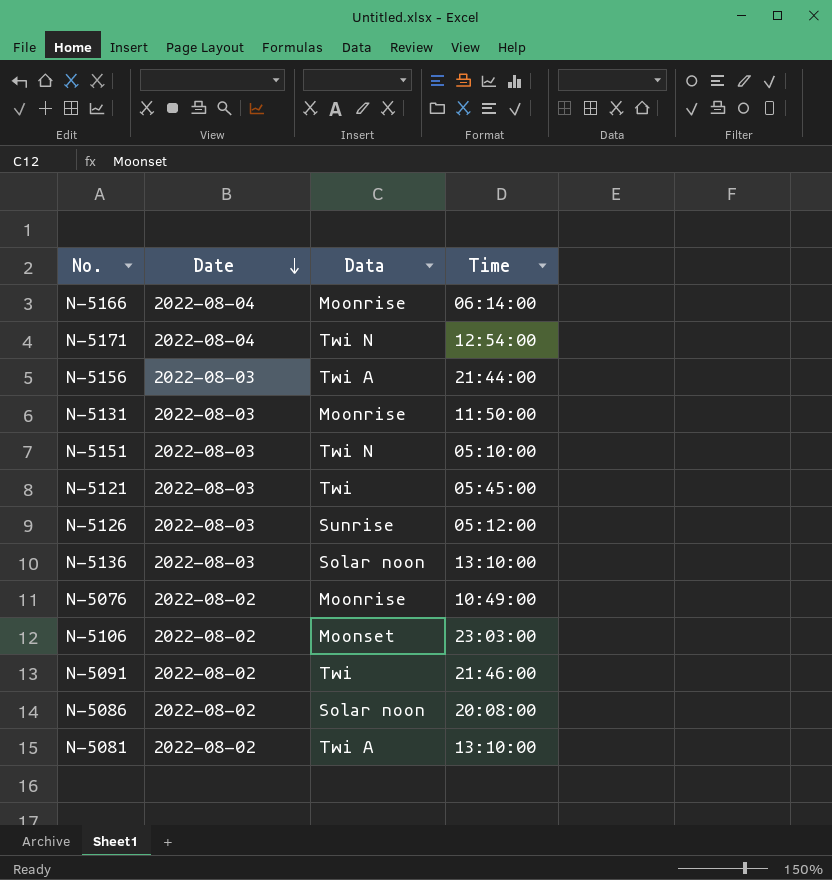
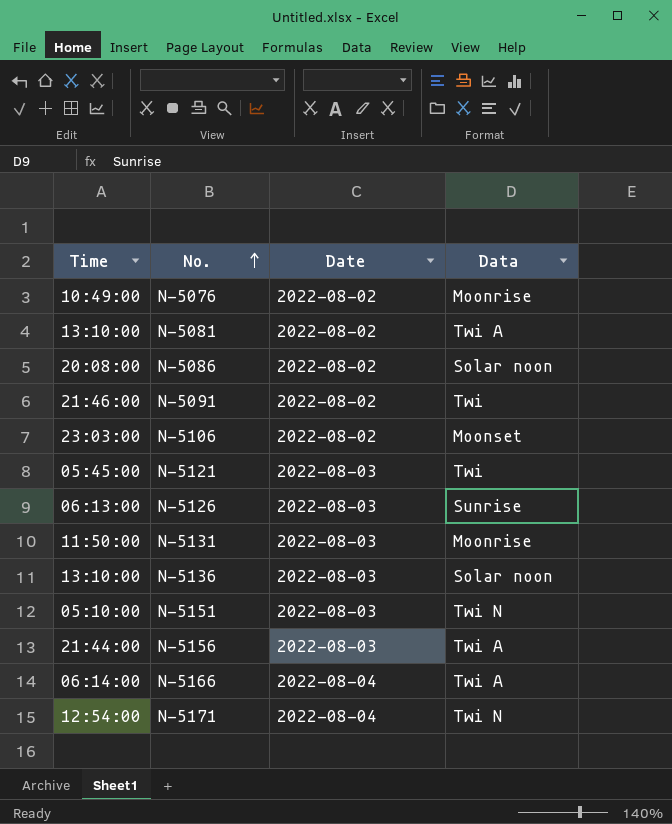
row order: Date descending -> No. ascending
column Time | position: 4 -> 1
N-5126 | Time: 05:12:00 -> 06:13:00
N-5166 | Data: Moonrise -> Twi A

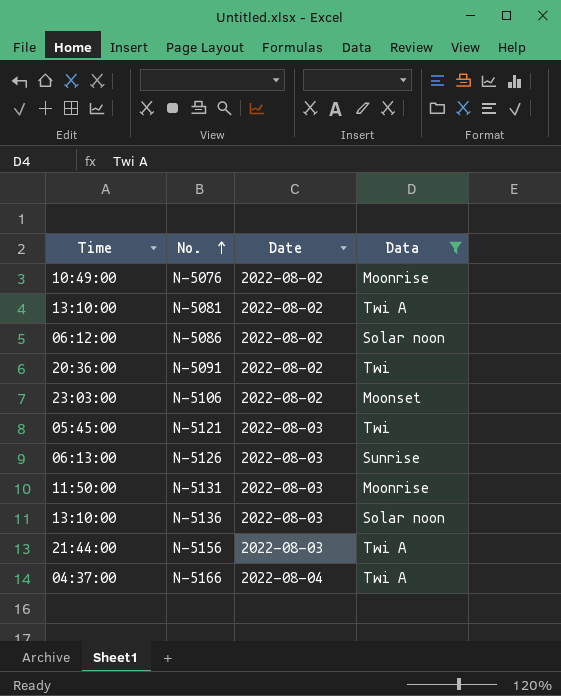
filter: none -> Data != Twi N
N-5086 | Time: 20:08:00 -> 06:12:00
N-5091 | Time: 21:46:00 -> 20:36:00
N-5166 | Time: 06:14:00 -> 04:37:00

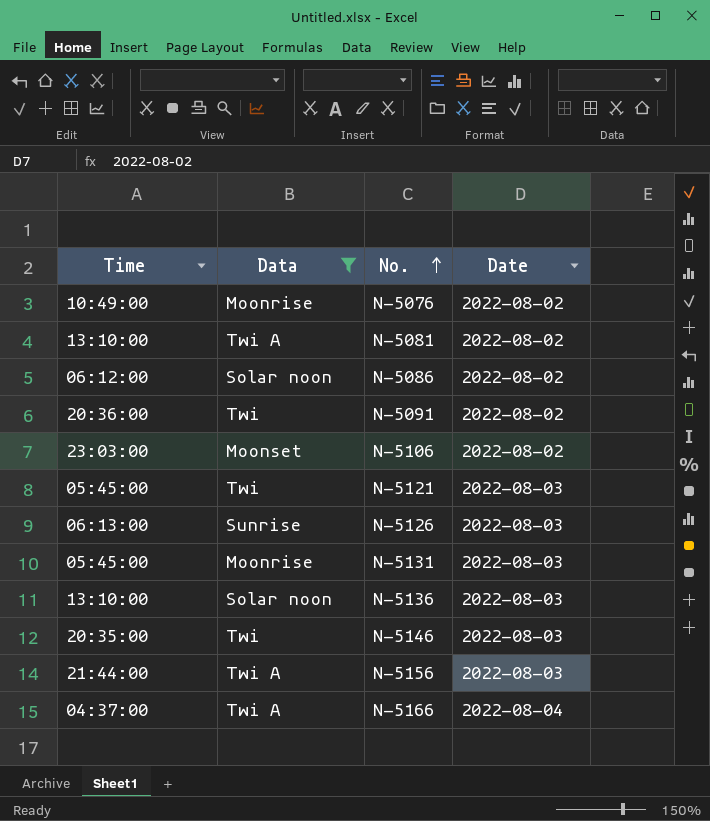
column Data | position: 4 -> 2
N-5131 | Time: 11:50:00 -> 05:45:00
row N-5146: none -> 20:35:00 | Twi | 2022-08-03

